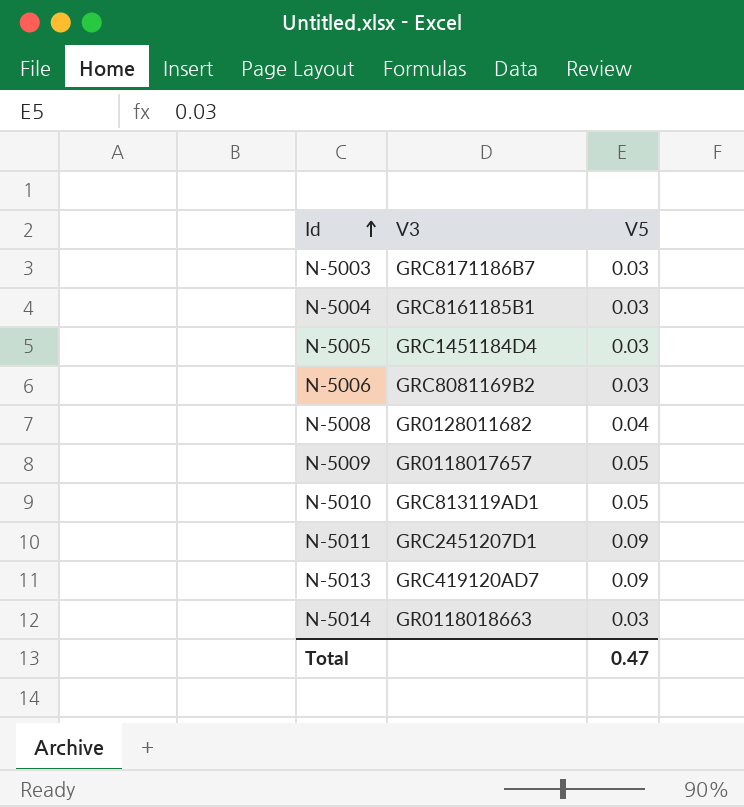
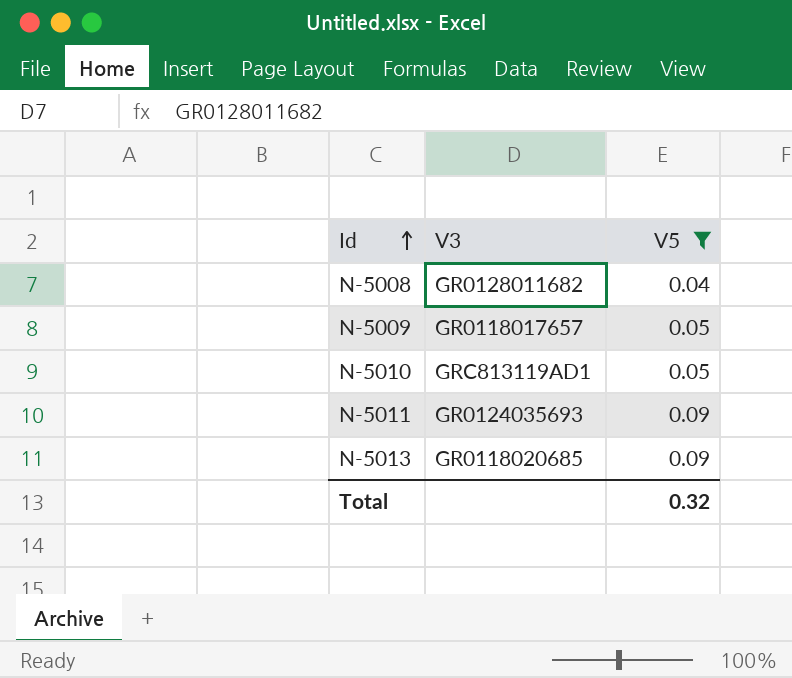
filter: none -> V5 != 0.03
N-5011 | V3: GRC2451207D1 -> GR0124035693
N-5013 | V3: GRC419120AD7 -> GR0118020685
Total | V5: 0.47 -> 0.32

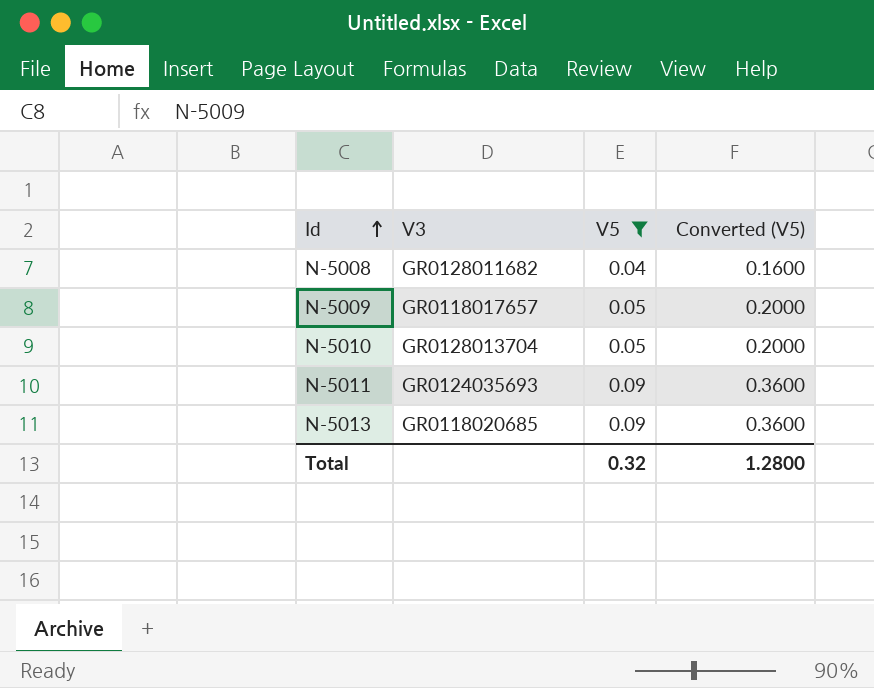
column Converted (V5) | formula: none -> [V5] * 4
N-5010 | V3: GRC813119AD1 -> GR0128013704

